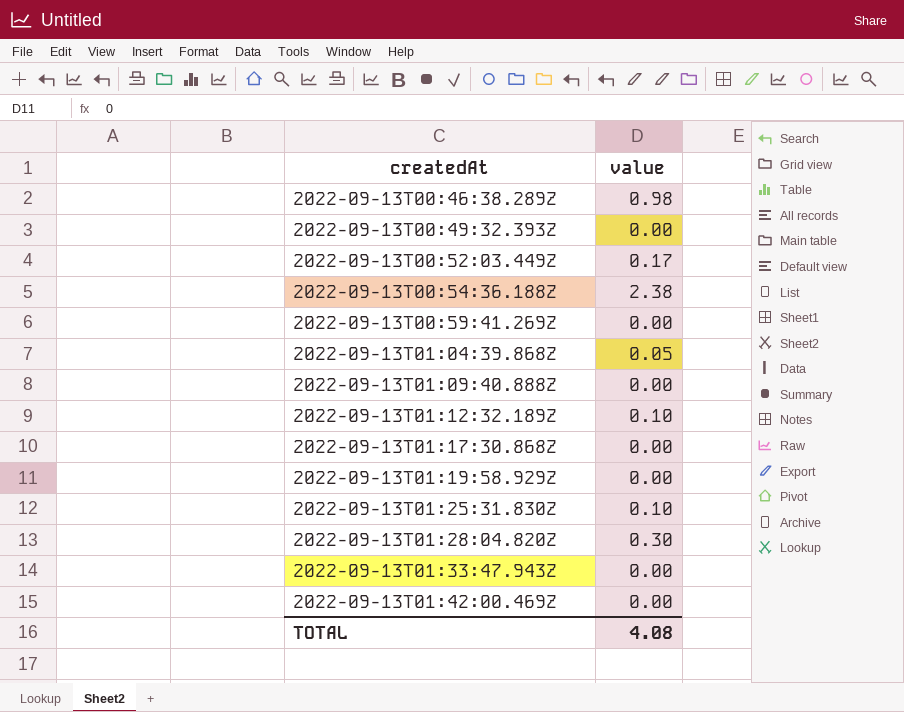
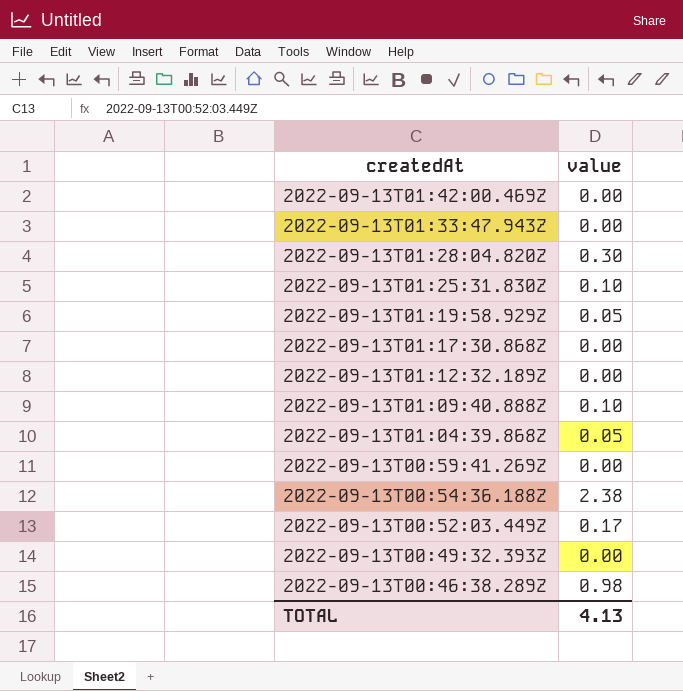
row order: createdAt ascending -> createdAt descending
2022-09-13T01:19:58.929Z | value: 0.00 -> 0.05
2022-09-13T01:12:32.189Z | value: 0.10 -> 0.00
2022-09-13T01:09:40.888Z | value: 0.00 -> 0.10
TOTAL | value: 4.08 -> 4.13

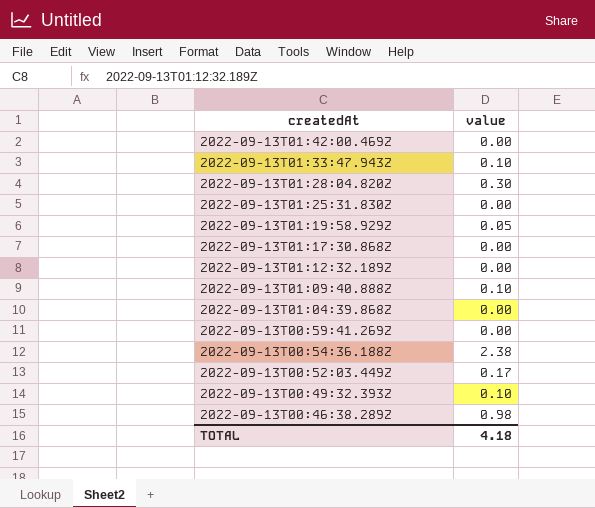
2022-09-13T01:33:47.943Z | value: 0.00 -> 0.10
2022-09-13T01:25:31.830Z | value: 0.10 -> 0.00
2022-09-13T01:04:39.868Z | value: 0.05 -> 0.00
2022-09-13T00:49:32.393Z | value: 0.00 -> 0.10
TOTAL | value: 4.13 -> 4.18

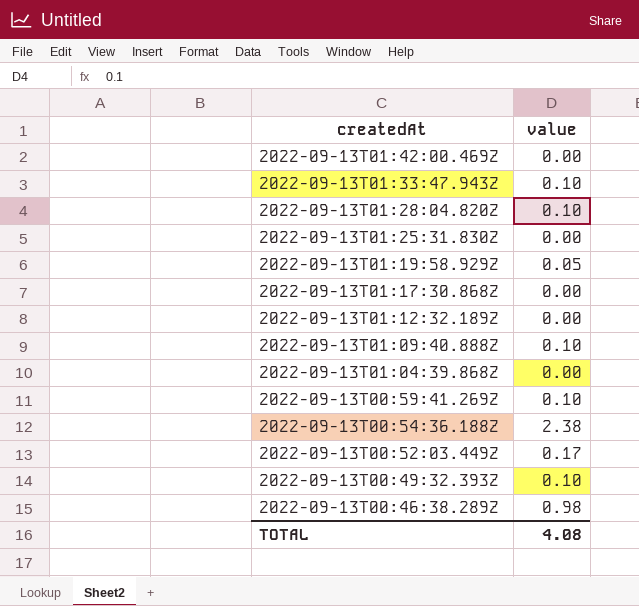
2022-09-13T01:28:04.820Z | value: 0.30 -> 0.10
2022-09-13T00:59:41.269Z | value: 0.00 -> 0.10
TOTAL | value: 4.18 -> 4.08

